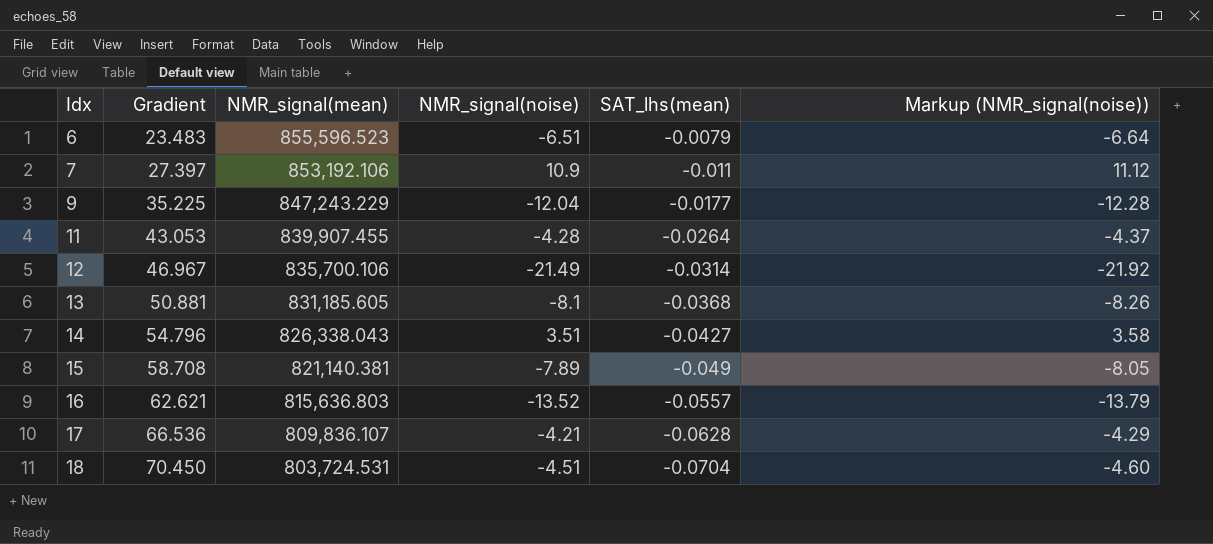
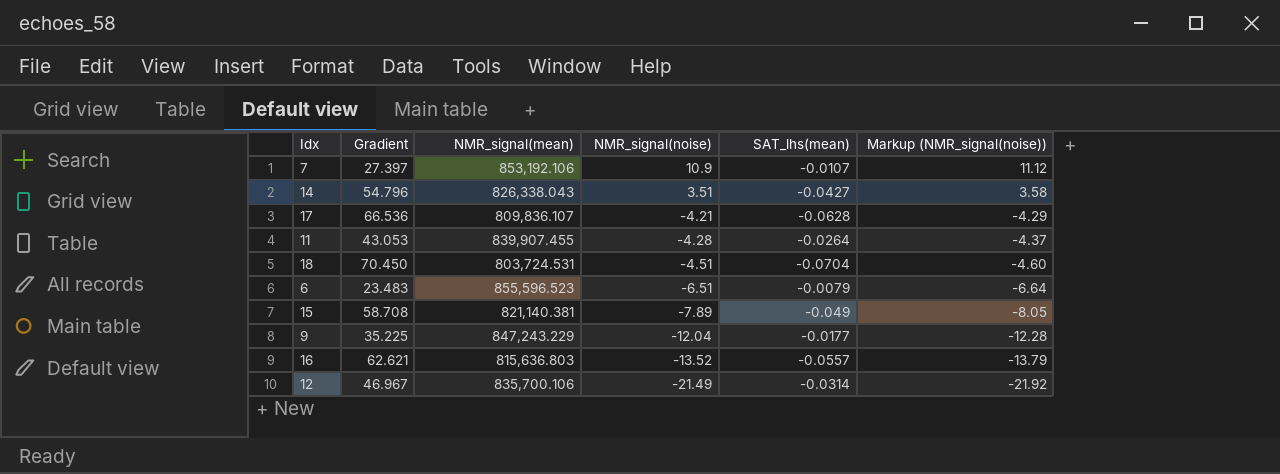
row order: Idx ascending -> NMR_signal(noise) descending
row 13: 50.881 | 831,185.605 | -8.1 | -0.0368 | -8.26 -> none
7 | SAT_lhs(mean): -0.011 -> -0.0107

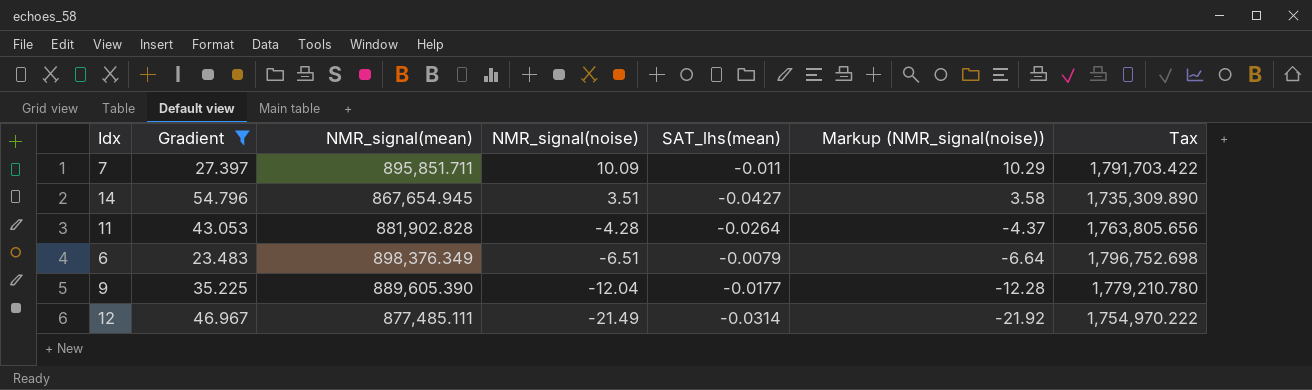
filter: none -> Gradient <= 54.796
column Tax | formula: none -> [NMR_signal(mean)] * 2
7 | NMR_signal(mean): 853,192.106 -> 895,851.711
7 | NMR_signal(noise): 10.9 -> 10.09
7 | SAT_lhs(mean): -0.0107 -> -0.011
7 | Markup (NMR_signal(noise)): 11.12 -> 10.29
14 | NMR_signal(mean): 826,338.043 -> 867,654.945
11 | NMR_signal(mean): 839,907.455 -> 881,902.828
6 | NMR_signal(mean): 855,596.523 -> 898,376.349
9 | NMR_signal(mean): 847,243.229 -> 889,605.390
12 | NMR_signal(mean): 835,700.106 -> 877,485.111

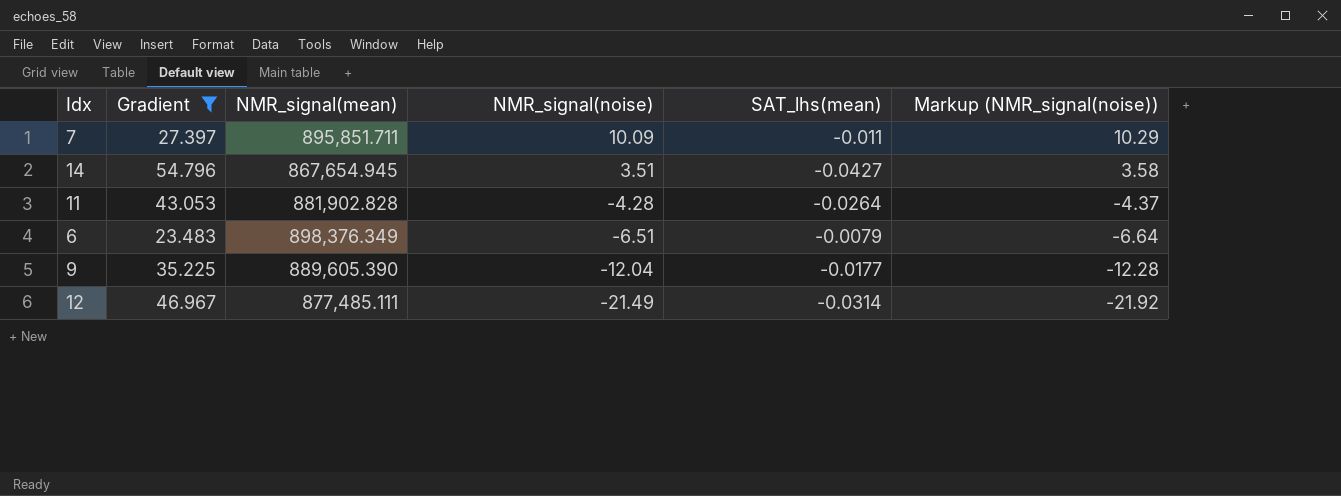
column Tax | formula: [NMR_signal(mean)] * 2 -> none

